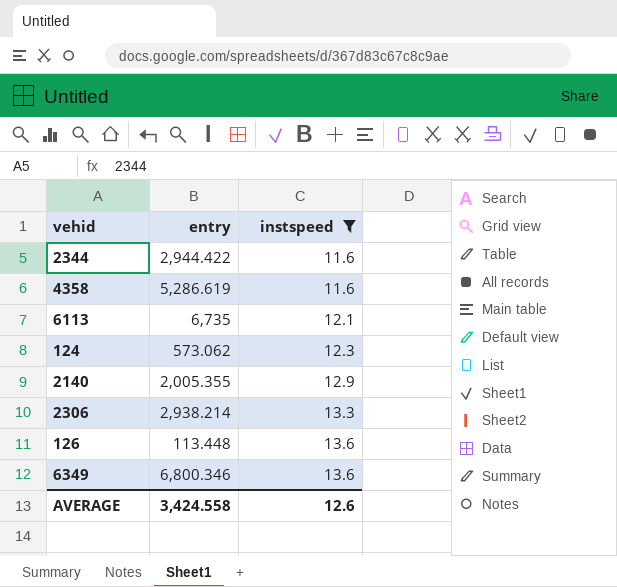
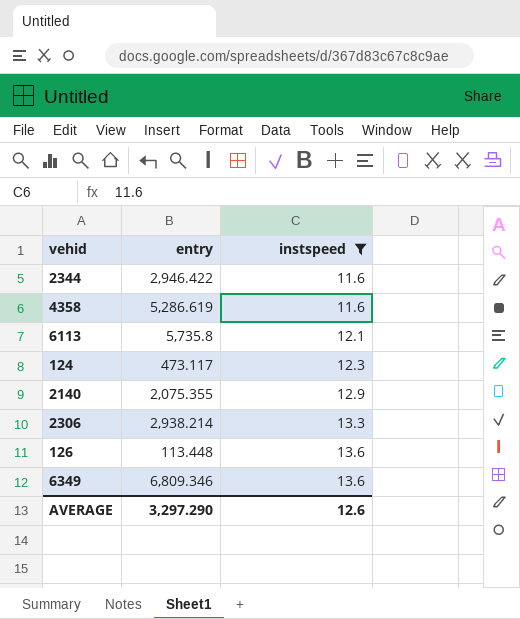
2344 | entry: 2,944.422 -> 2,946.422
6113 | entry: 6,735 -> 5,735.8
124 | entry: 573.062 -> 473.117
2140 | entry: 2,005.355 -> 2,075.355
6349 | entry: 6,800.346 -> 6,809.346
AVERAGE | entry: 3,424.558 -> 3,297.290

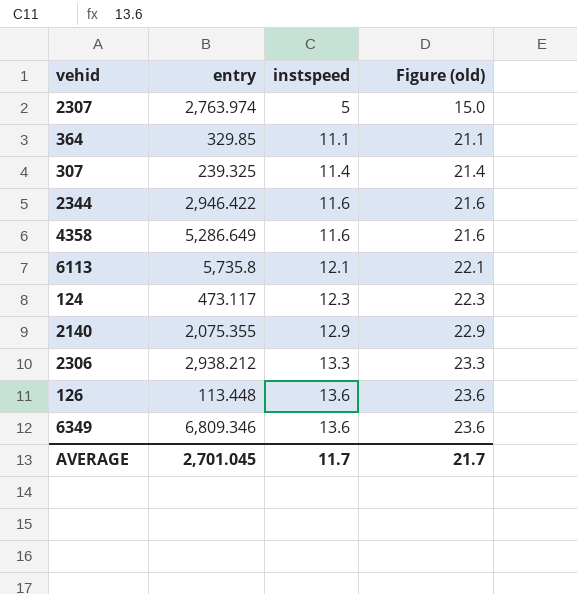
filter: instspeed >= 11.6 -> none
column Figure (old) | formula: none -> [instspeed] + 10
4358 | entry: 5,286.619 -> 5,286.649
2306 | entry: 2,938.214 -> 2,938.212
AVERAGE | entry: 3,297.290 -> 2,701.045
AVERAGE | instspeed: 12.6 -> 11.7

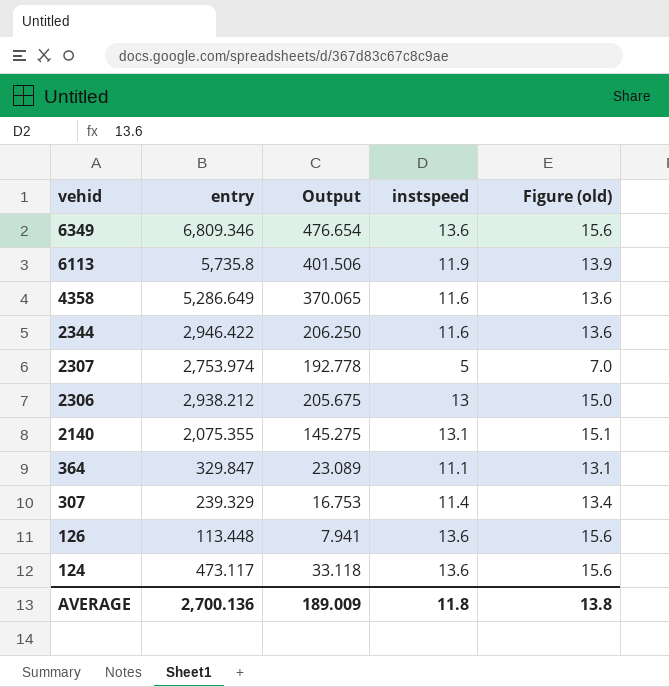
row order: instspeed ascending -> vehid descending
column Output | formula: none -> [entry] * 0.07
column Figure (old) | formula: [instspeed] + 10 -> [instspeed] + 2
6113 | instspeed: 12.1 -> 11.9
2307 | entry: 2,763.974 -> 2,753.974
2306 | instspeed: 13.3 -> 13
2140 | instspeed: 12.9 -> 13.1
364 | entry: 329.85 -> 329.847
307 | entry: 239.325 -> 239.329
124 | instspeed: 12.3 -> 13.6
AVERAGE | entry: 2,701.045 -> 2,700.136
AVERAGE | instspeed: 11.7 -> 11.8
AVERAGE | Figure (old): 21.7 -> 13.8

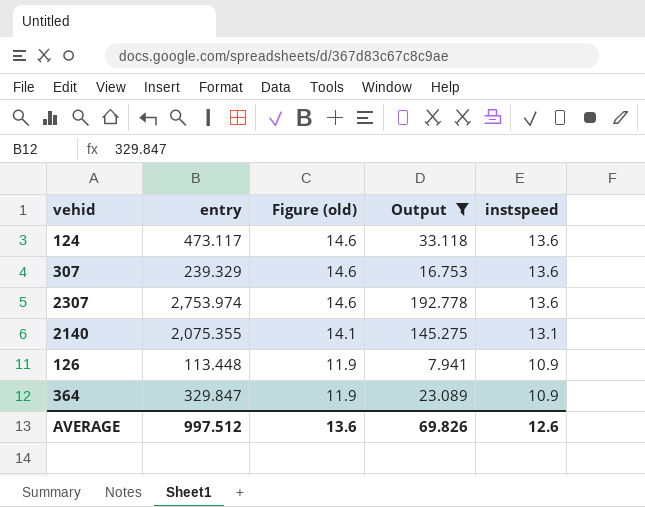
filter: none -> Output <= 192.778
row order: vehid descending -> Figure (old) descending
column Figure (old) | formula: [instspeed] + 2 -> [instspeed] + 1
column Figure (old) | position: 5 -> 3
307 | instspeed: 11.4 -> 13.6
2307 | instspeed: 5 -> 13.6
126 | instspeed: 13.6 -> 10.9
364 | instspeed: 11.1 -> 10.9
AVERAGE | entry: 2,700.136 -> 997.512
AVERAGE | Figure (old): 13.8 -> 13.6
AVERAGE | Output: 189.009 -> 69.826
AVERAGE | instspeed: 11.8 -> 12.6

